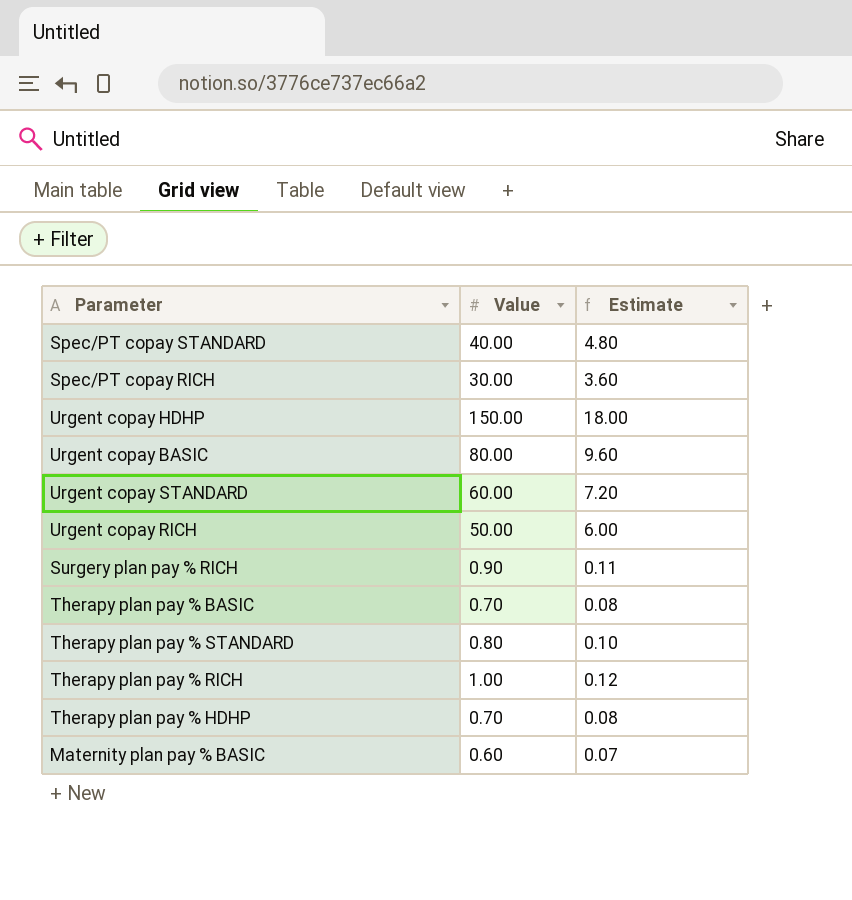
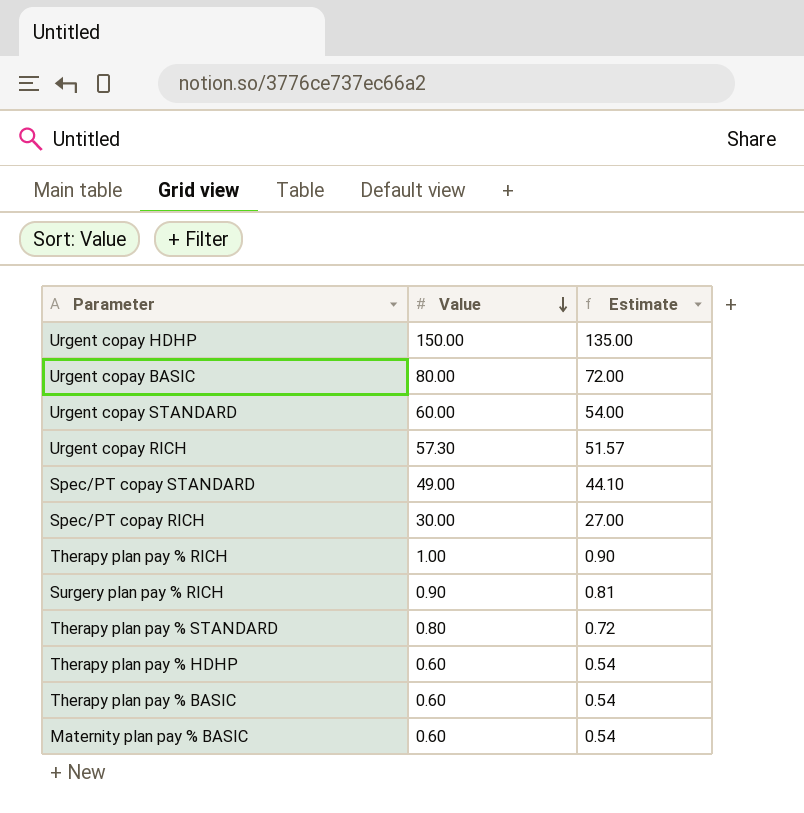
row order: none -> Value descending
column Estimate | formula: [Value] * 0.12 -> [Value] * 0.9
Urgent copay RICH | Value: 50.00 -> 57.30
Spec/PT copay STANDARD | Value: 40.00 -> 49.00
Therapy plan pay % HDHP | Value: 0.70 -> 0.60
Therapy plan pay % BASIC | Value: 0.70 -> 0.60

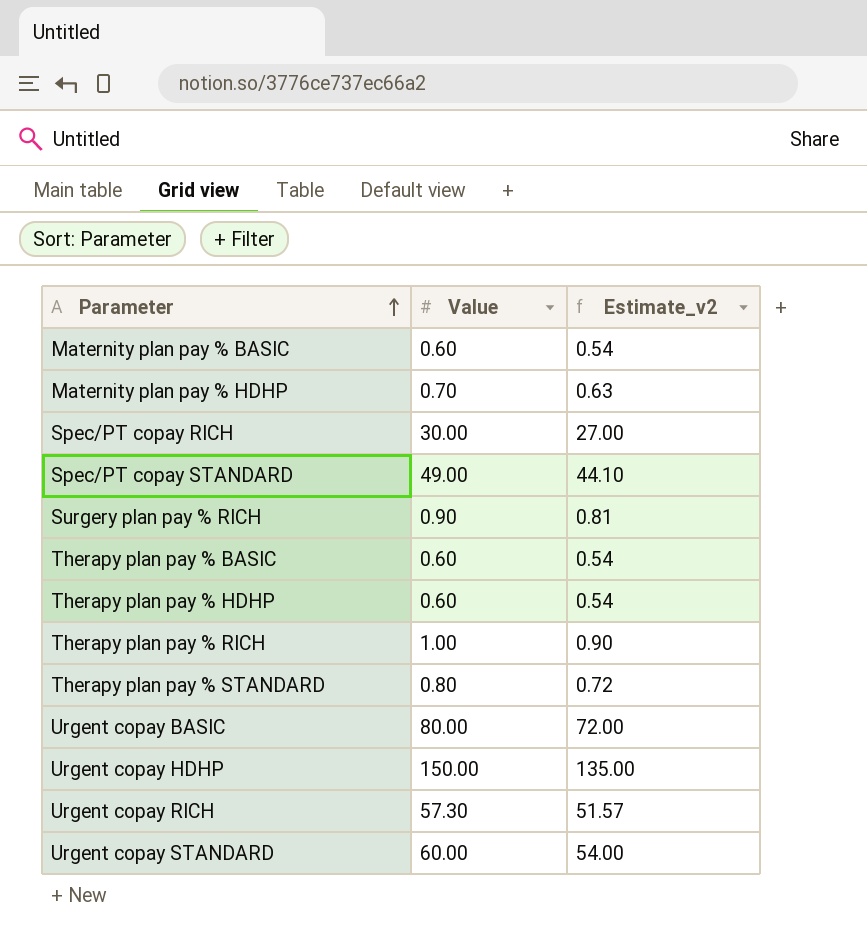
row order: Value descending -> Parameter ascending
column name: Estimate -> Estimate_v2
row Maternity plan pay % HDHP: none -> 0.70 | 0.63

